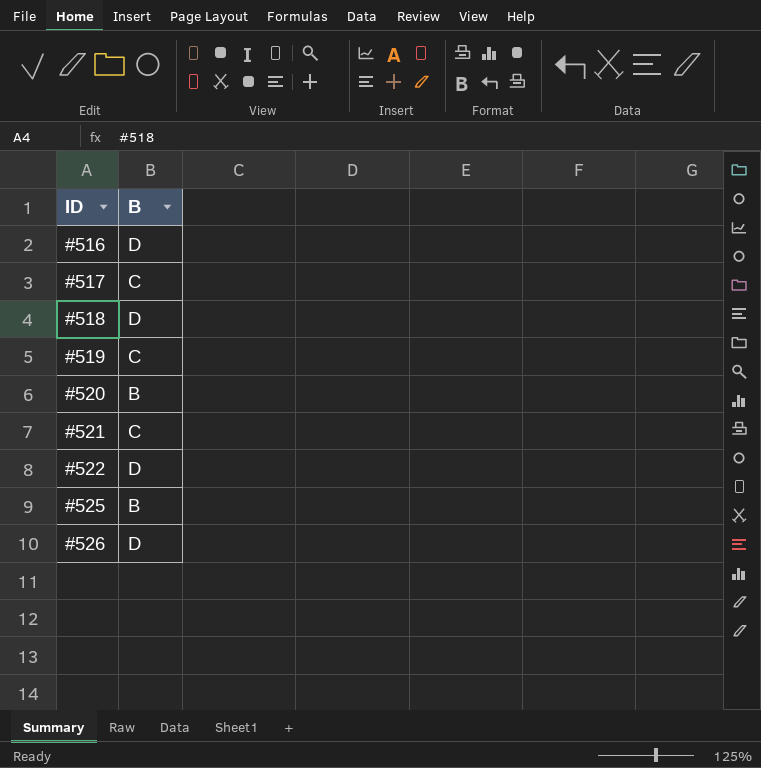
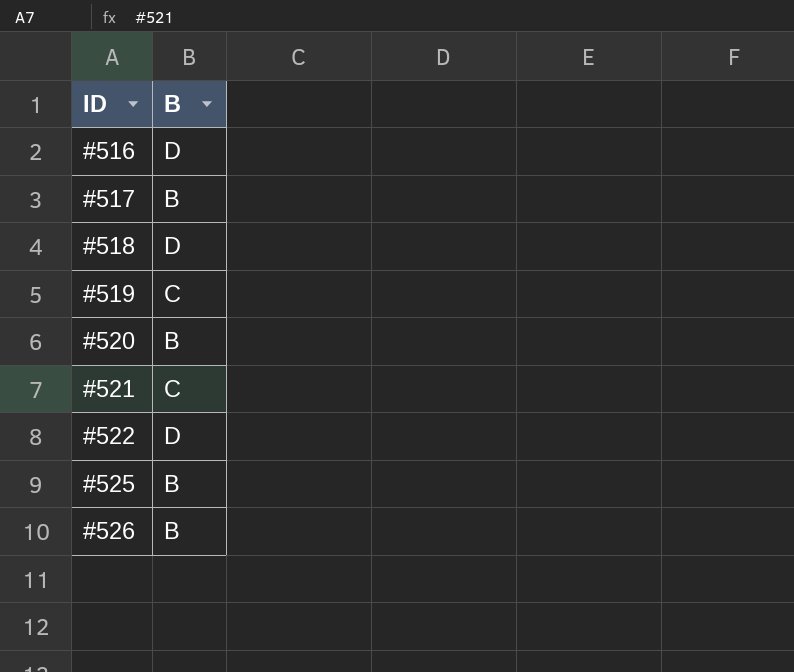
#517 | B: C -> B
#526 | B: D -> B

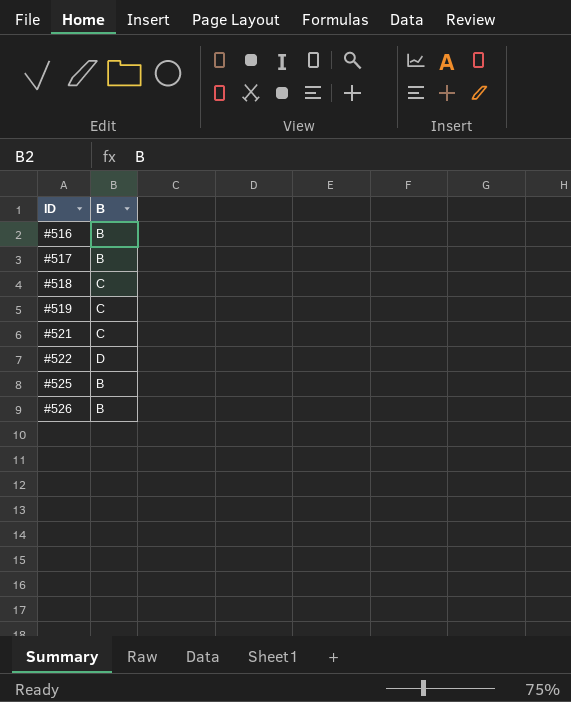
row #520: B -> none
#516 | B: D -> B
#518 | B: D -> C

